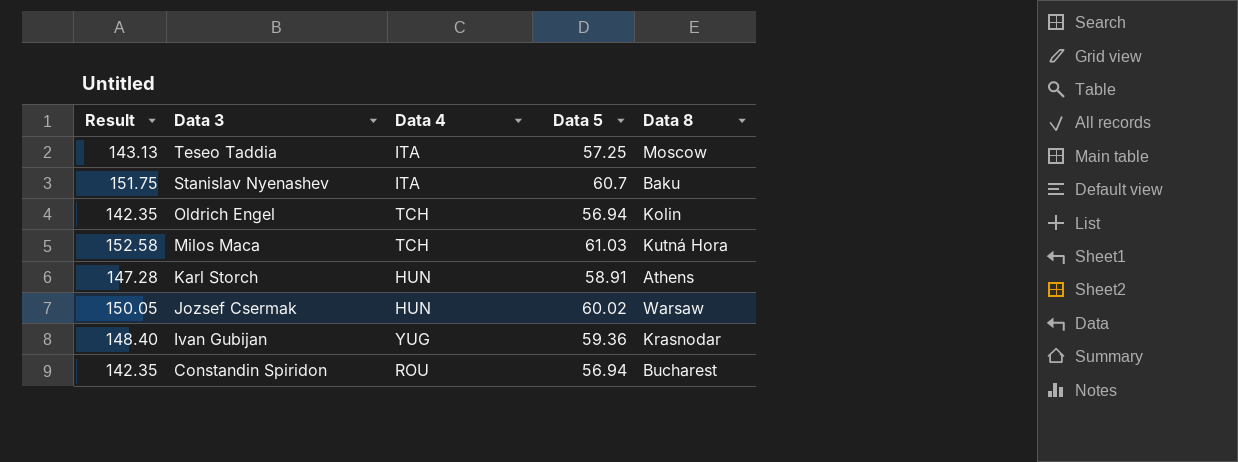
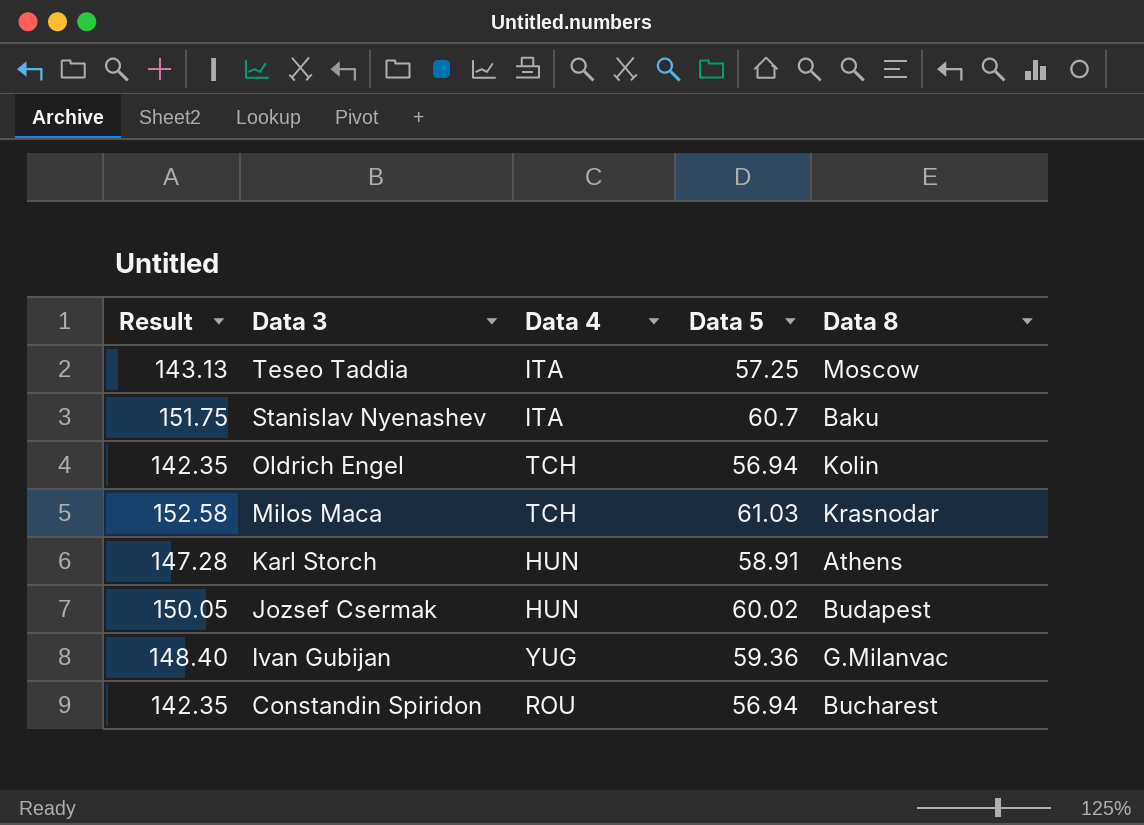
Milos Maca | Data 8: Kutná Hora -> Krasnodar
Jozsef Csermak | Data 8: Warsaw -> Budapest
Ivan Gubijan | Data 8: Krasnodar -> G.Milanvac

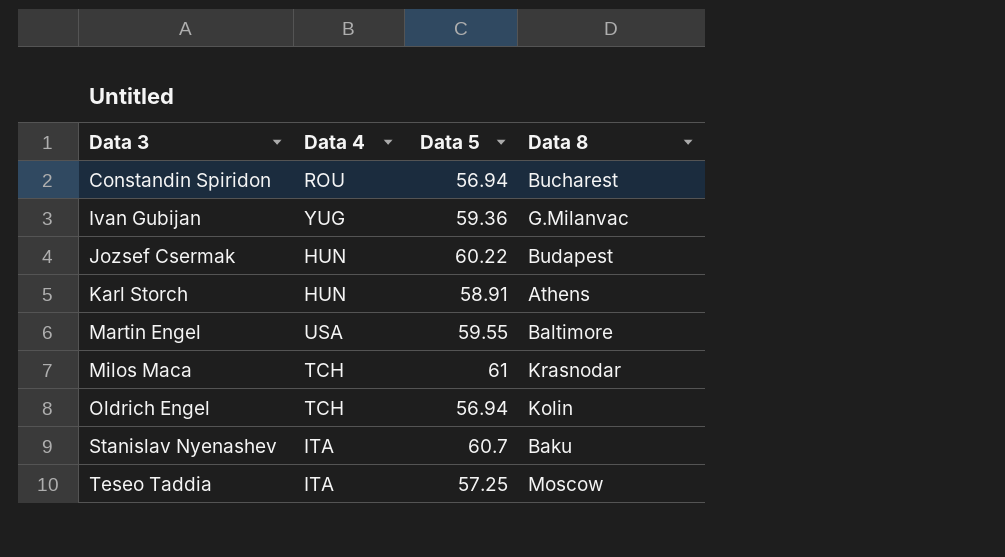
row order: Data 3 descending -> Data 3 ascending
column Result | formula: [Data 5] * 2.5 -> none
Jozsef Csermak | Data 5: 60.02 -> 60.22
row Martin Engel: none -> USA | 59.55 | Baltimore
Milos Maca | Data 5: 61.03 -> 61

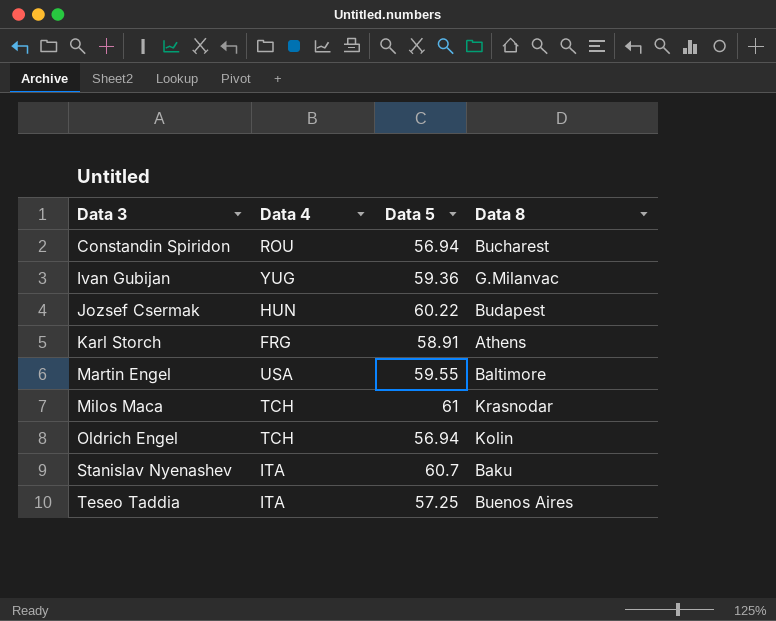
Karl Storch | Data 4: HUN -> FRG
Teseo Taddia | Data 8: Moscow -> Buenos Aires

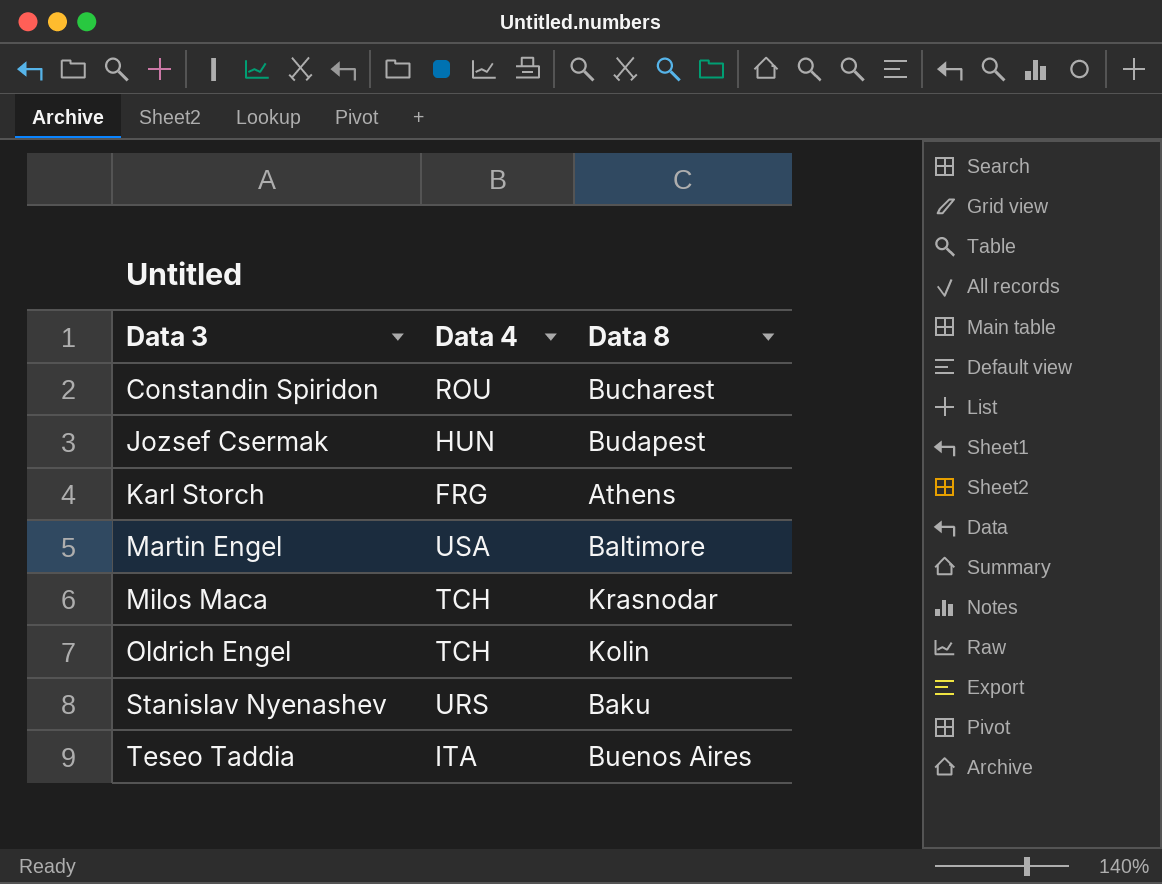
column Data 5 | position: 3 -> none
row Ivan Gubijan: YUG | 59.36 | G.Milanvac -> none
Stanislav Nyenashev | Data 4: ITA -> URS

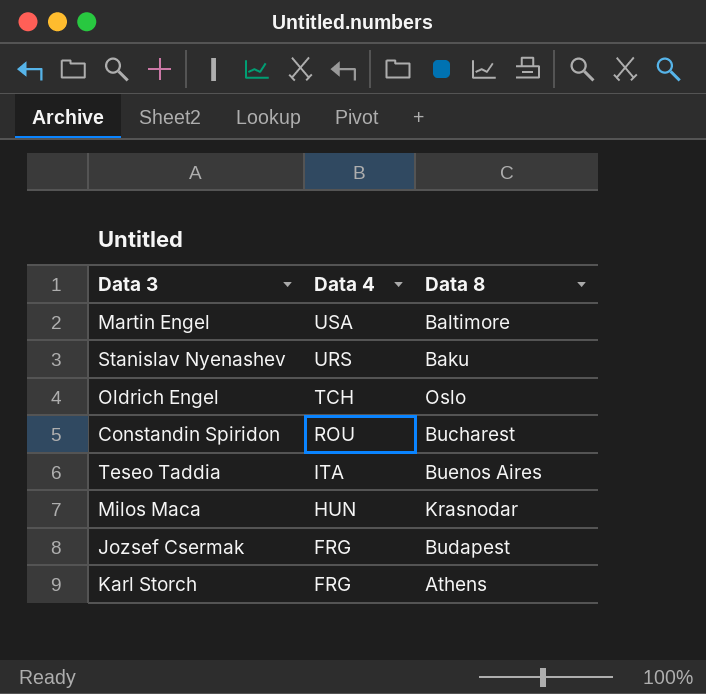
row order: Data 3 ascending -> Data 4 descending
Oldrich Engel | Data 8: Kolin -> Oslo
Milos Maca | Data 4: TCH -> HUN
Jozsef Csermak | Data 4: HUN -> FRG

